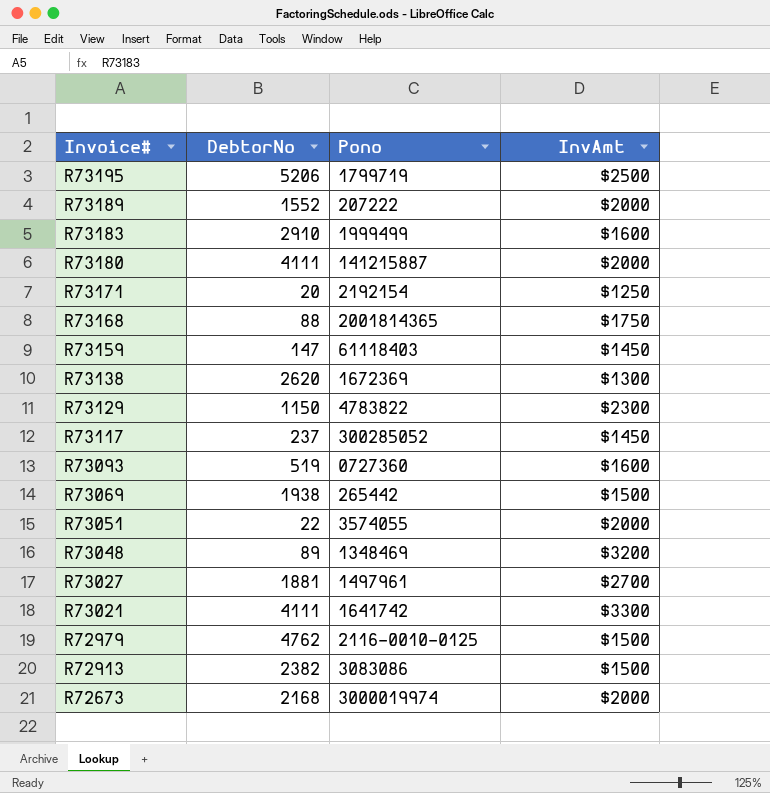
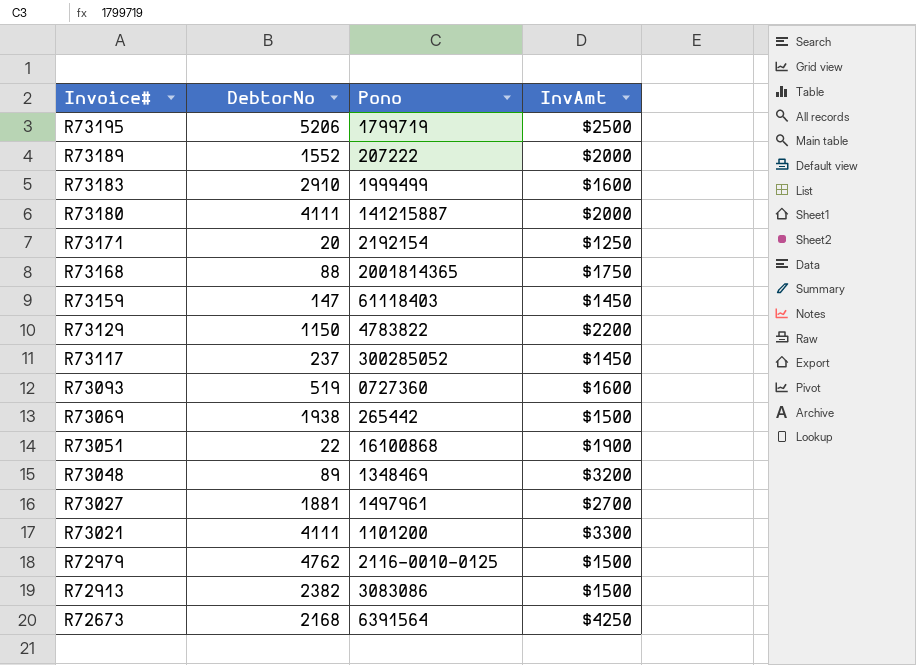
row R73138: 2620 | 1672369 | $1300 -> none
R73129 | InvAmt: $2300 -> $2200
R73051 | Pono: 3574055 -> 16100868
R73051 | InvAmt: $2000 -> $1900
R73021 | Pono: 1641742 -> 1101200
R72673 | Pono: 3000019974 -> 6391564
R72673 | InvAmt: $2000 -> $4250

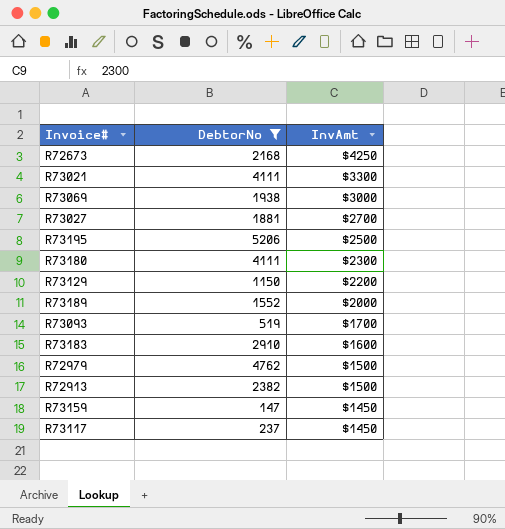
filter: none -> DebtorNo >= 147
row order: Invoice# descending -> InvAmt descending
column Pono | position: 3 -> none
R73069 | InvAmt: $1500 -> $3000
R73180 | InvAmt: $2000 -> $2300
R73093 | InvAmt: $1600 -> $1700

